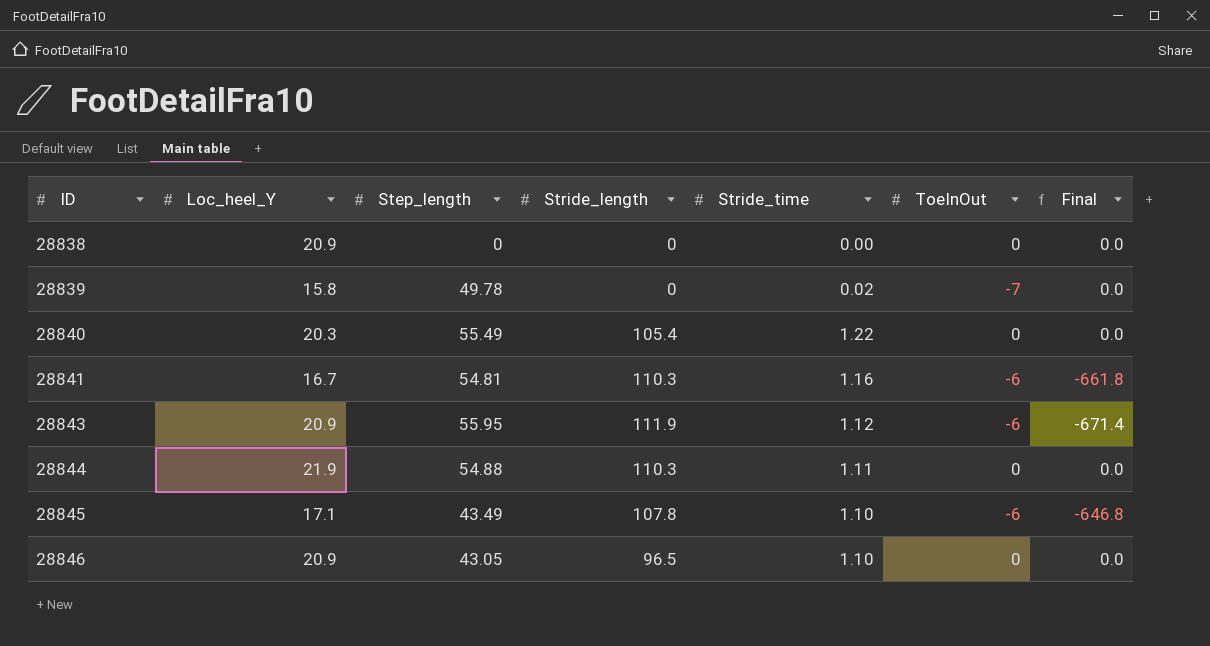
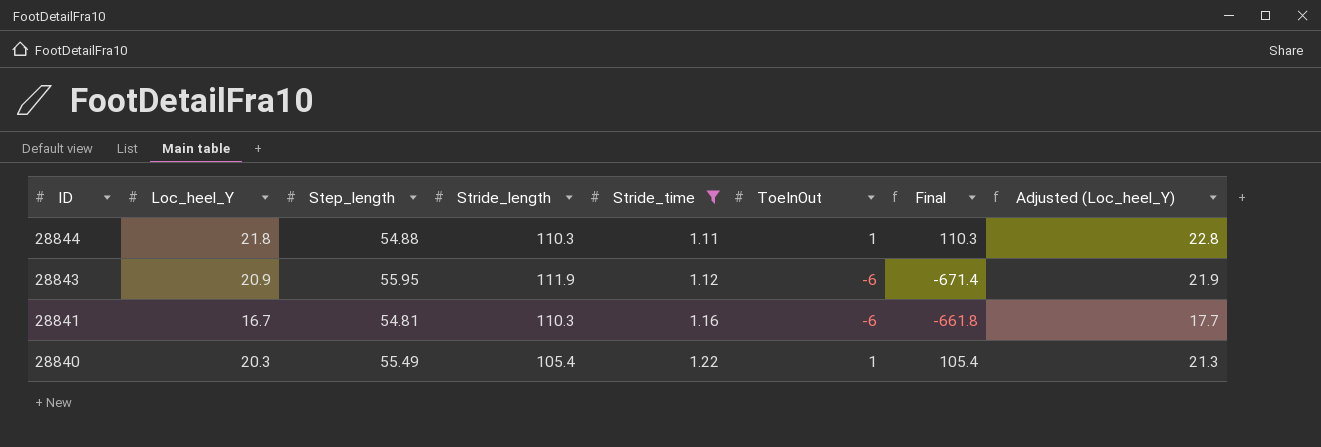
filter: none -> Stride_time >= 1.11
row order: ID ascending -> ID descending
column Adjusted (Loc_heel_Y) | formula: none -> [Loc_heel_Y] + 1
28844 | Loc_heel_Y: 21.9 -> 21.8
28844 | ToeInOut: 0 -> 1
28844 | Final: 0.0 -> 110.3
28840 | ToeInOut: 0 -> 1
28840 | Final: 0.0 -> 105.4

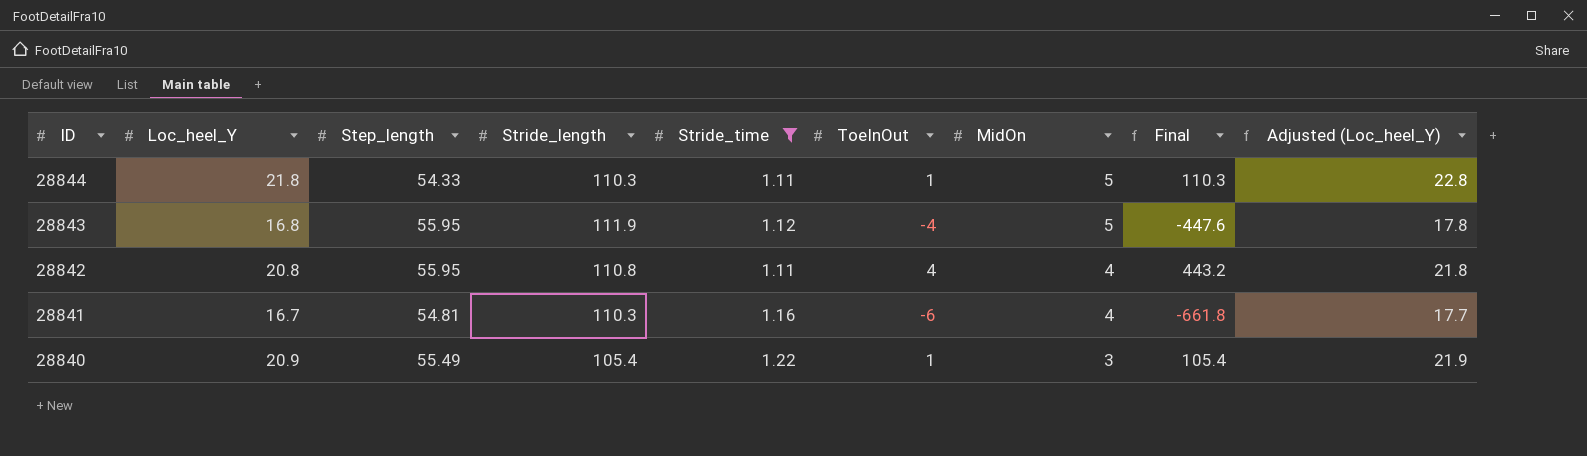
column MidOn | position: none -> 7
28844 | Step_length: 54.88 -> 54.33
28843 | Loc_heel_Y: 20.9 -> 16.8
28843 | ToeInOut: -6 -> -4
28843 | Final: -671.4 -> -447.6
28843 | Adjusted (Loc_heel_Y): 21.9 -> 17.8
row 28842: none -> 20.8 | 55.95 | 110.8 | 1.11 | 4 | 4 | 443.2 | 21.8
28840 | Loc_heel_Y: 20.3 -> 20.9
28840 | Adjusted (Loc_heel_Y): 21.3 -> 21.9

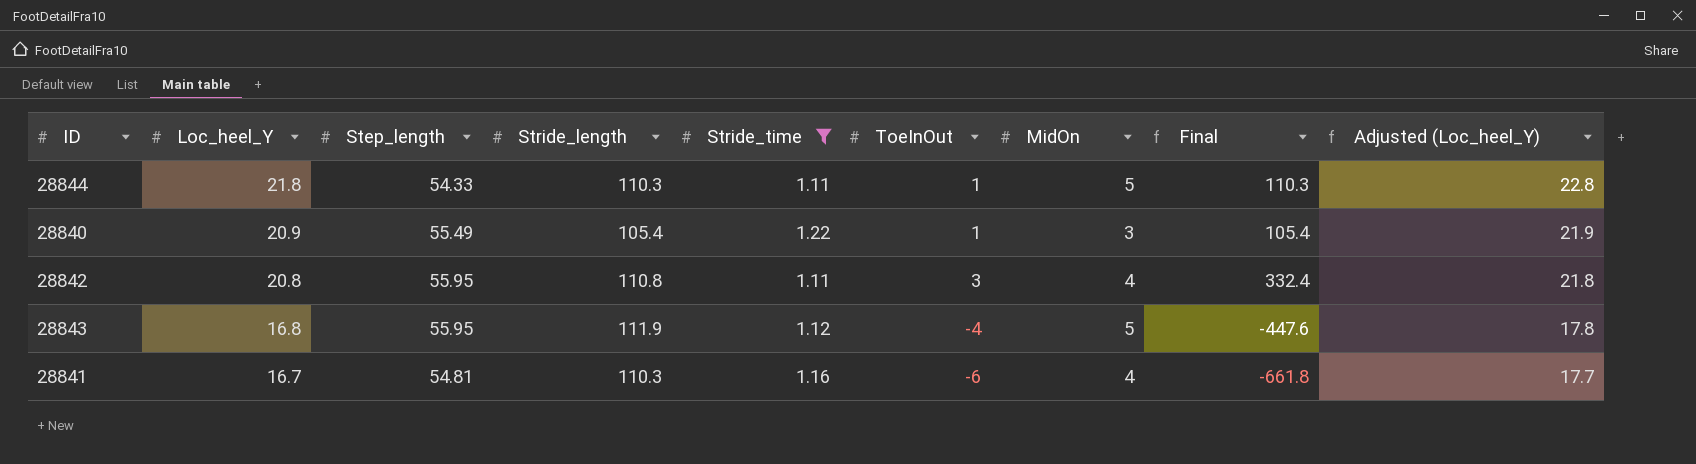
row order: ID descending -> Loc_heel_Y descending
28842 | ToeInOut: 4 -> 3
28842 | Final: 443.2 -> 332.4

